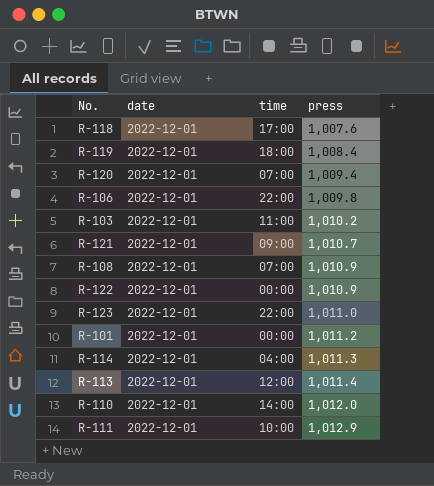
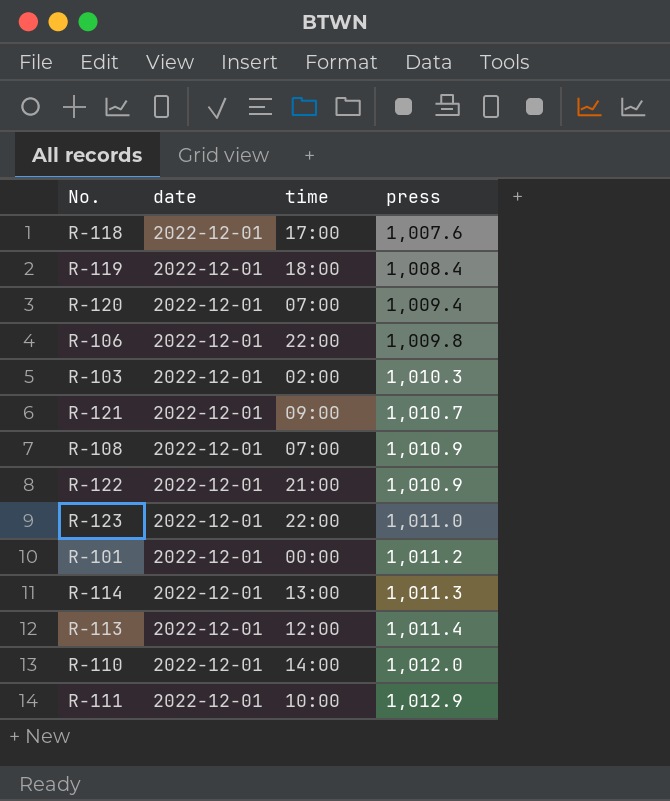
R-103 | time: 11:00 -> 02:00
R-103 | press: 1,010.2 -> 1,010.3
R-122 | time: 00:00 -> 21:00
R-114 | time: 04:00 -> 13:00

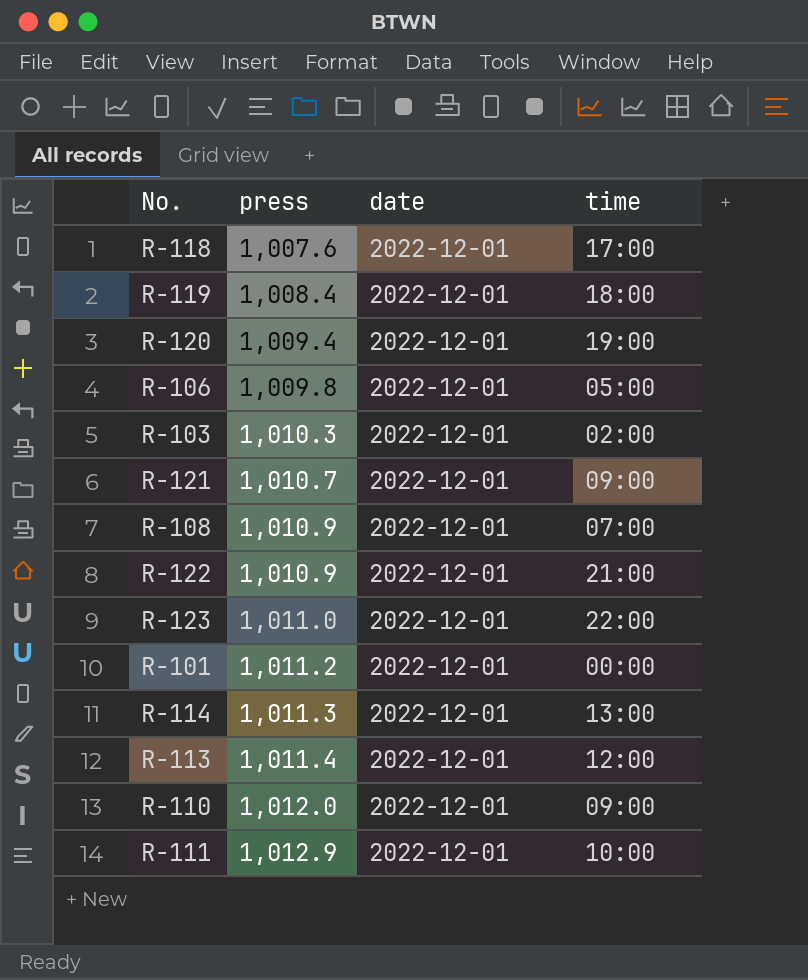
column press | position: 4 -> 2
R-120 | time: 07:00 -> 19:00
R-106 | time: 22:00 -> 05:00
R-110 | time: 14:00 -> 09:00

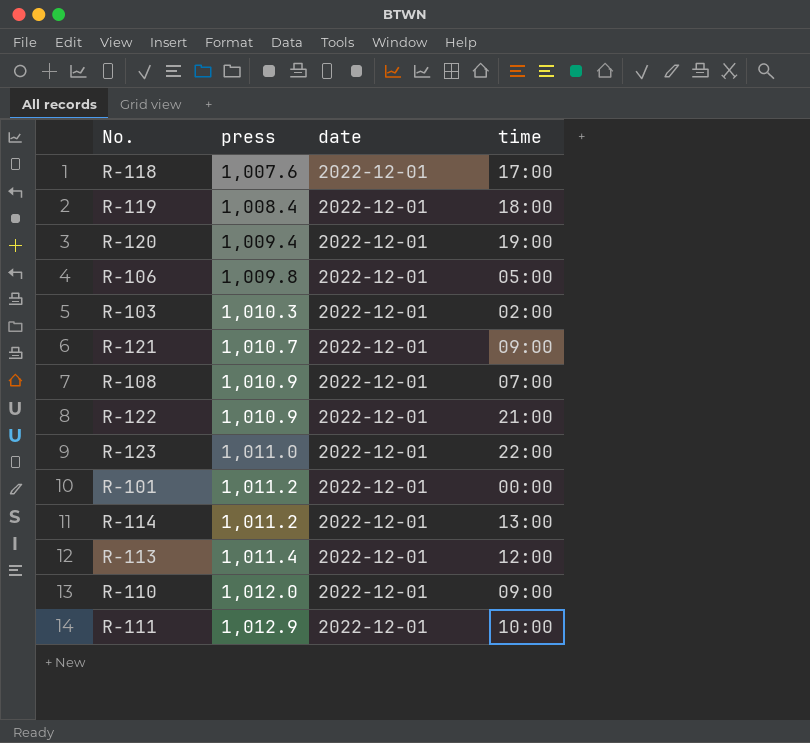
R-114 | press: 1,011.3 -> 1,011.2

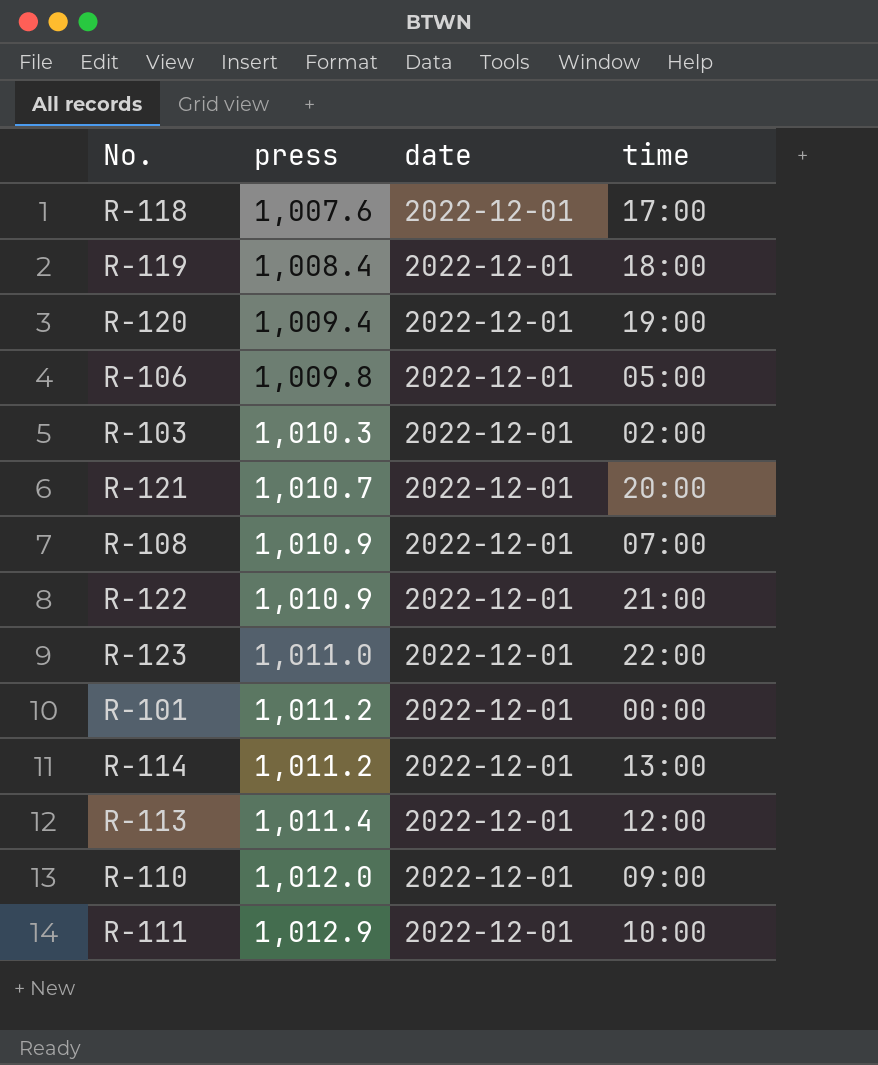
R-121 | time: 09:00 -> 20:00

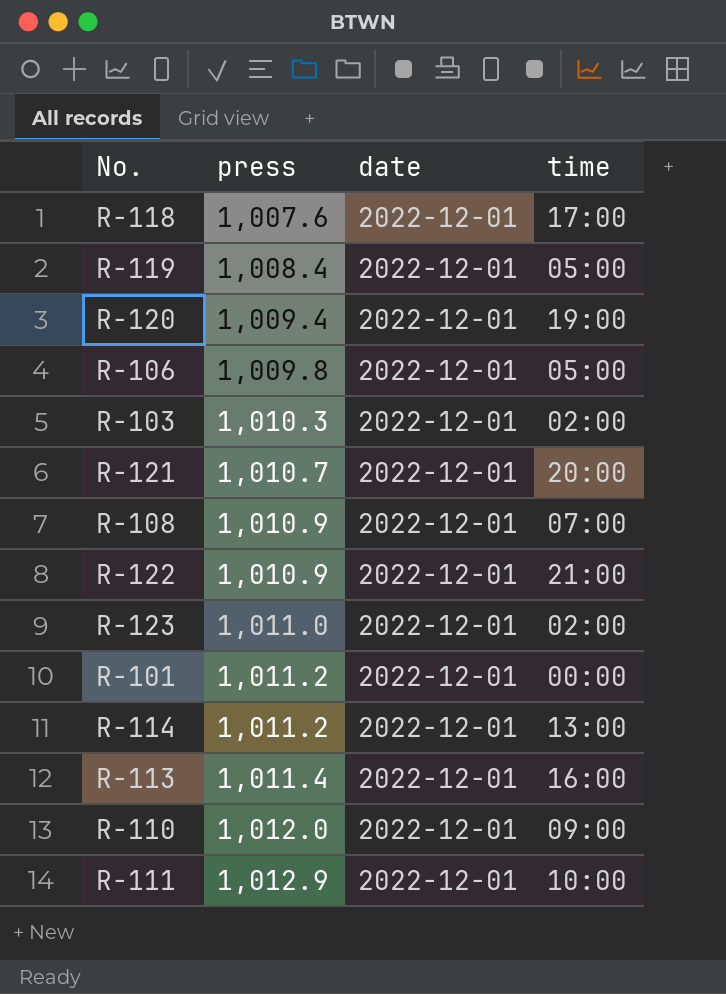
R-119 | time: 18:00 -> 05:00
R-123 | time: 22:00 -> 02:00
R-113 | time: 12:00 -> 16:00

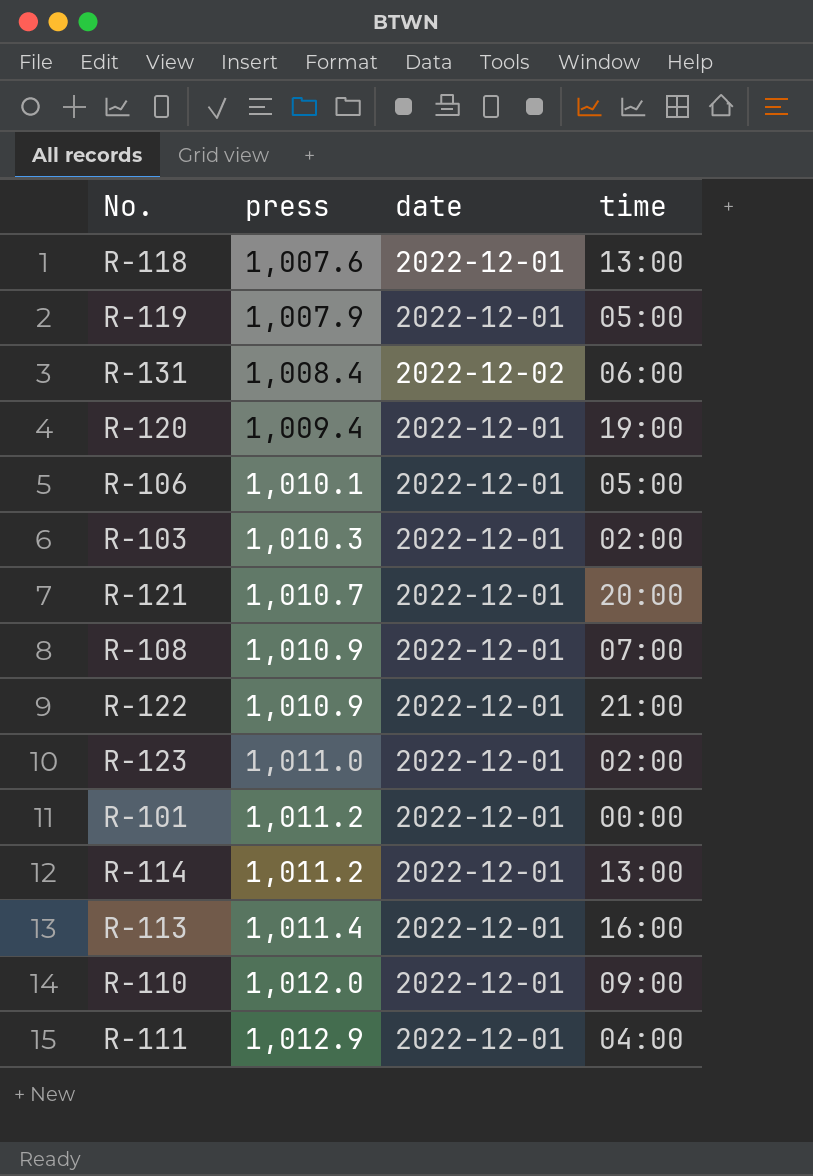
R-118 | time: 17:00 -> 13:00
R-119 | press: 1,008.4 -> 1,007.9
row R-131: none -> 1,008.4 | 2022-12-02 | 06:00
R-106 | press: 1,009.8 -> 1,010.1
R-111 | time: 10:00 -> 04:00

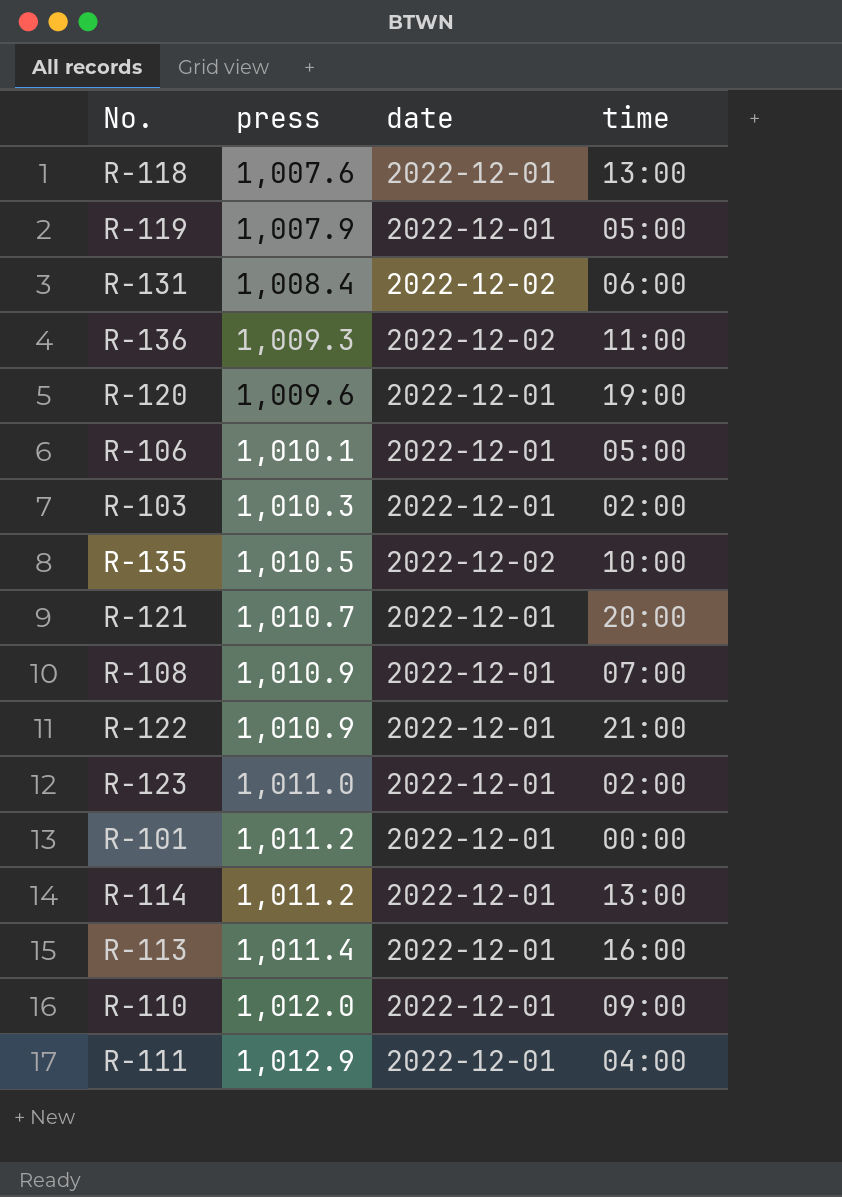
row R-136: none -> 1,009.3 | 2022-12-02 | 11:00
R-120 | press: 1,009.4 -> 1,009.6
row R-135: none -> 1,010.5 | 2022-12-02 | 10:00

